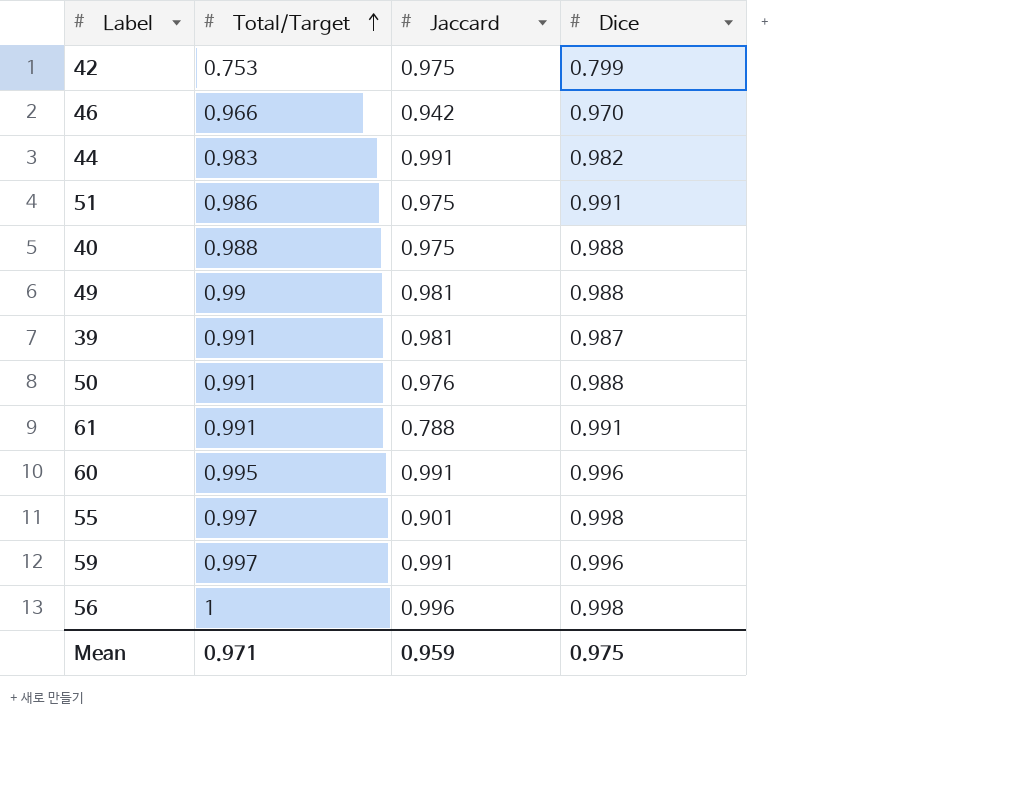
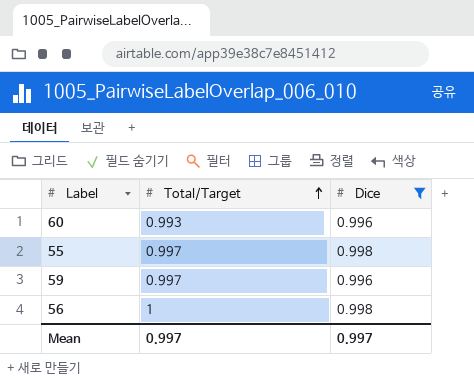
filter: none -> Dice >= 0.996
column Jaccard | position: 3 -> none
60 | Total/Target: 0.995 -> 0.993
Mean | Total/Target: 0.971 -> 0.997
Mean | Dice: 0.975 -> 0.997

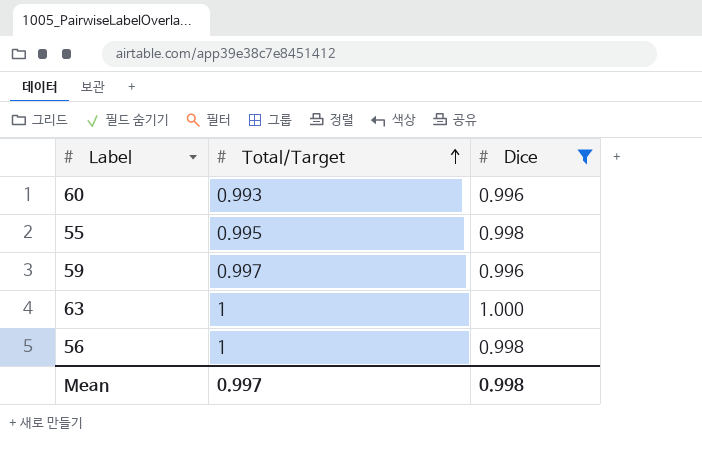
55 | Total/Target: 0.997 -> 0.995
row 63: none -> 1 | 1.000
Mean | Dice: 0.997 -> 0.998

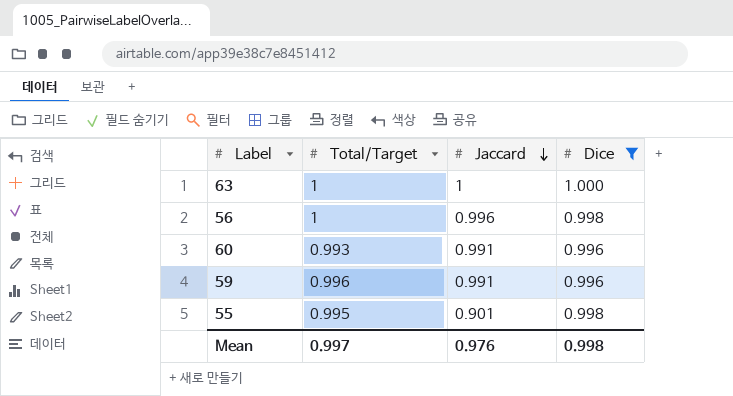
row order: Total/Target ascending -> Jaccard descending
column Jaccard | position: none -> 3
59 | Total/Target: 0.997 -> 0.996

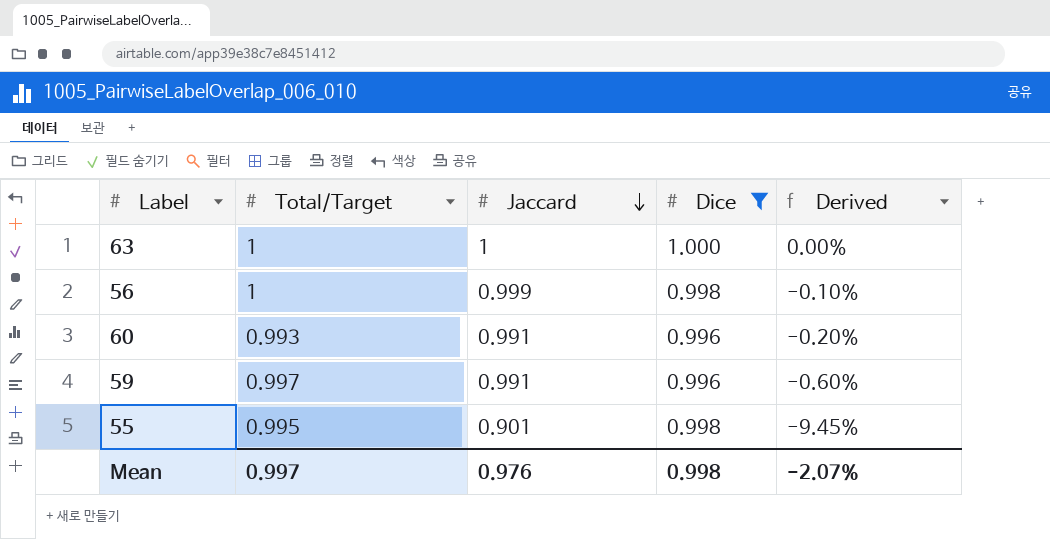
column Derived | formula: none -> ([Jaccard] - [Total/Target]) / [Total/Target]
56 | Jaccard: 0.996 -> 0.999
59 | Total/Target: 0.996 -> 0.997

